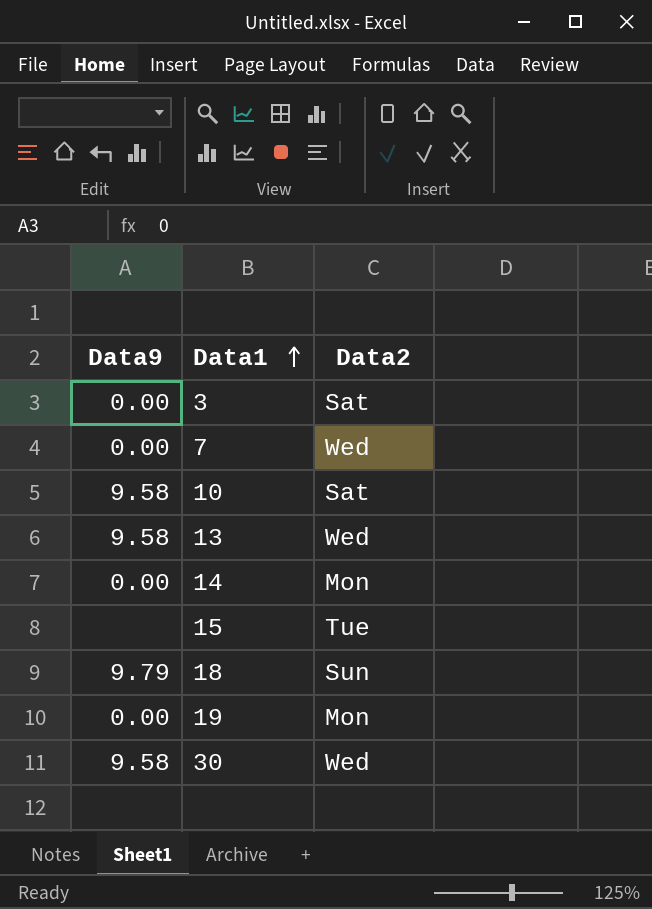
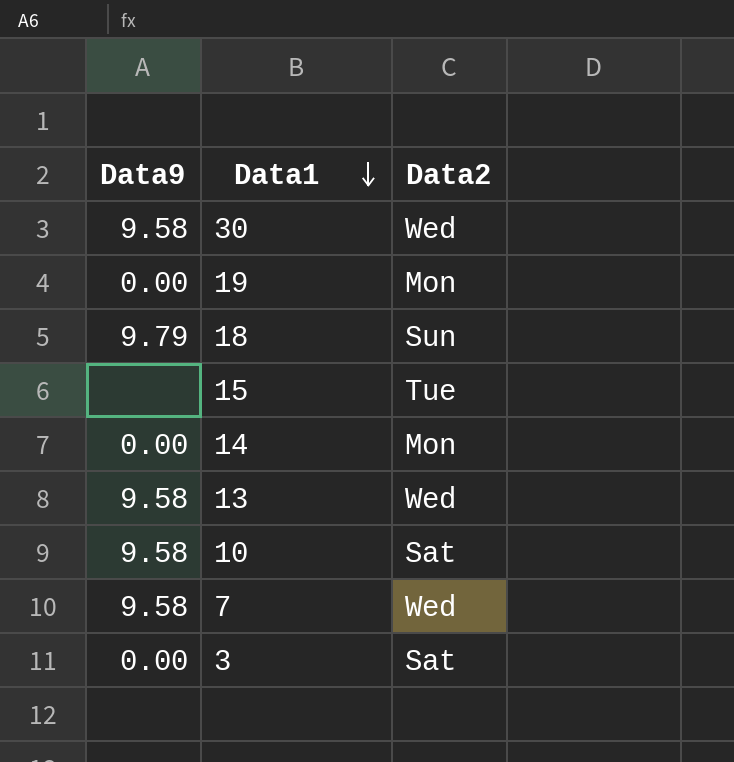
row order: Data1 ascending -> Data1 descending
7 | Data9: 0.00 -> 9.58

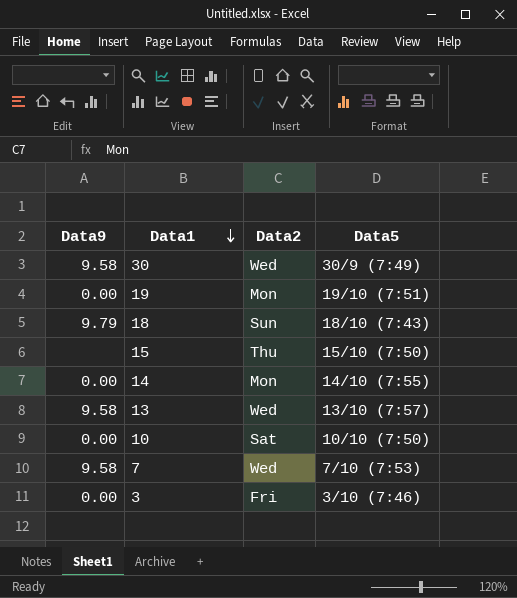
column Data5 | position: none -> 4
15 | Data2: Tue -> Thu
10 | Data9: 9.58 -> 0.00
3 | Data2: Sat -> Fri

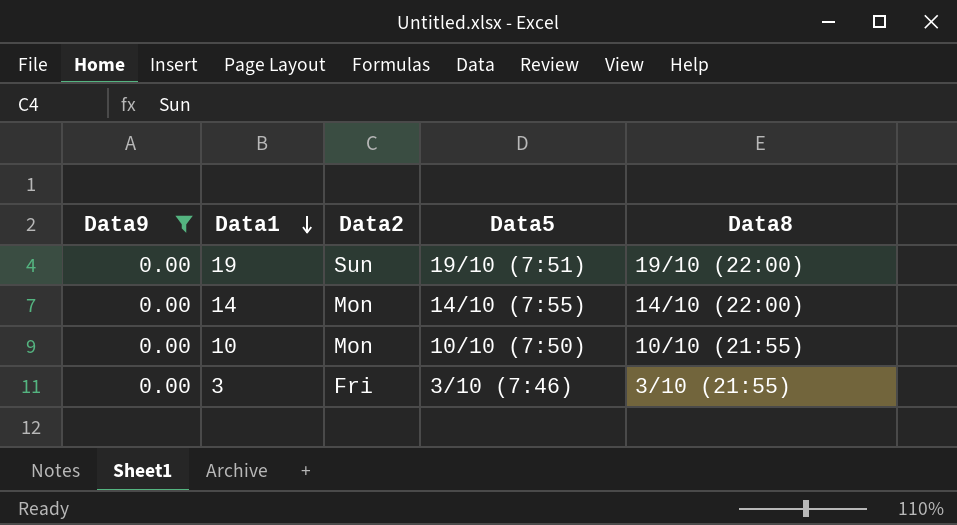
filter: none -> Data9 = 0.00
column Data8 | position: none -> 5
19 | Data2: Mon -> Sun
10 | Data2: Sat -> Mon

